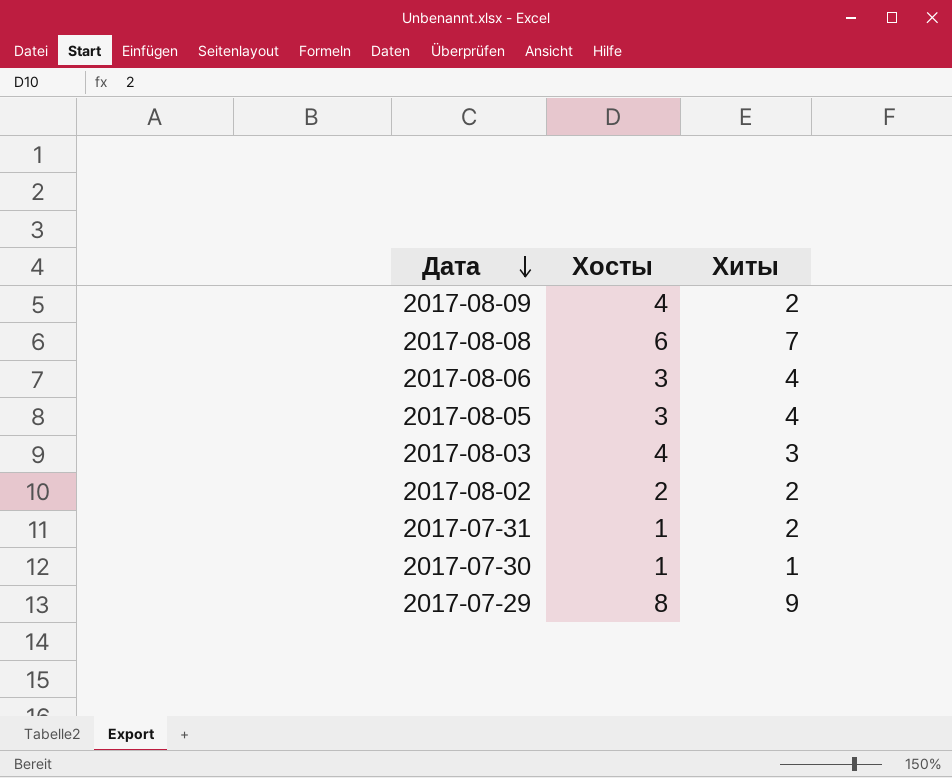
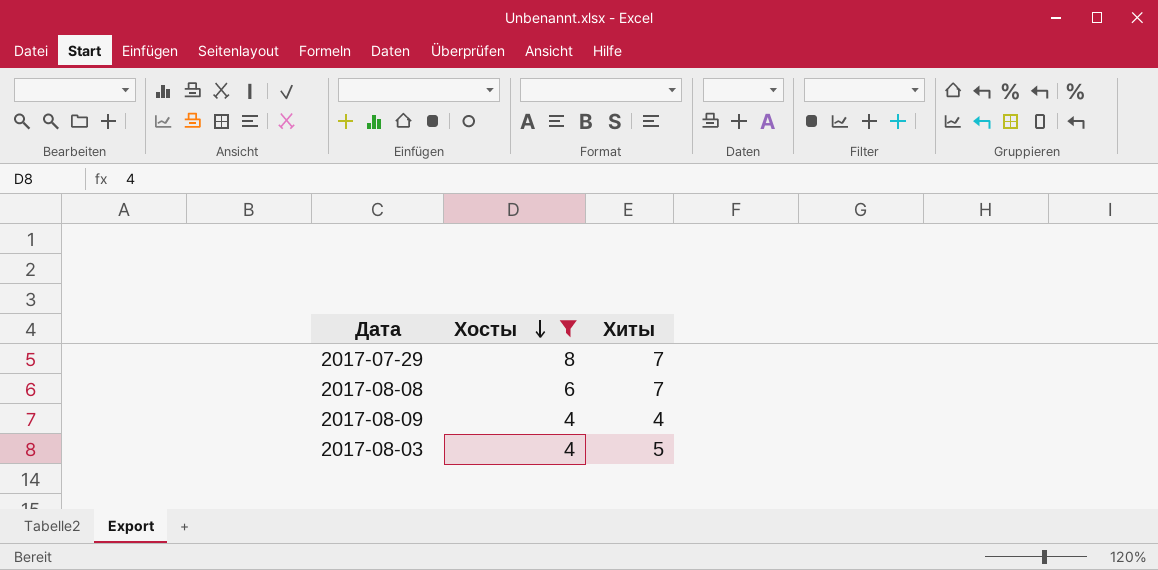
filter: none -> Хосты >= 4
row order: Дата descending -> Хосты descending
2017-07-29 | Хиты: 9 -> 7
2017-08-09 | Хиты: 2 -> 4
2017-08-03 | Хиты: 3 -> 5

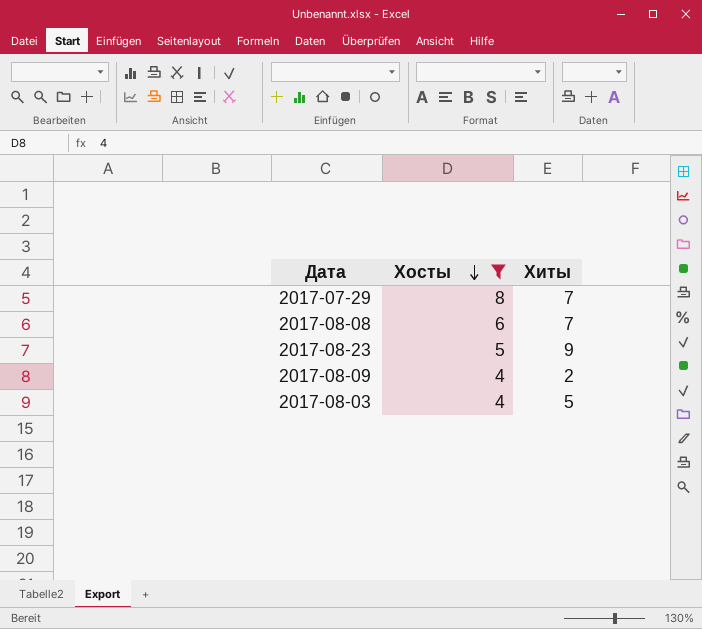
row 2017-08-23: none -> 5 | 9
2017-08-09 | Хиты: 4 -> 2

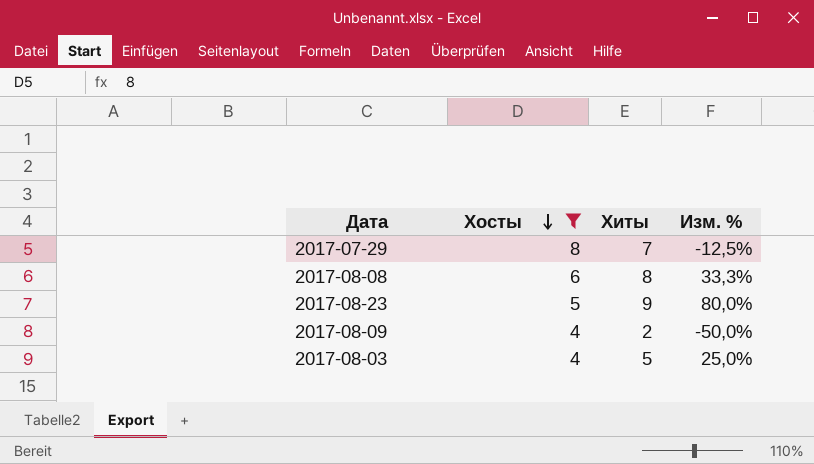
column Изм. % | formula: none -> ([Хиты] - [Хосты]) / [Хосты]
2017-08-08 | Хиты: 7 -> 8

